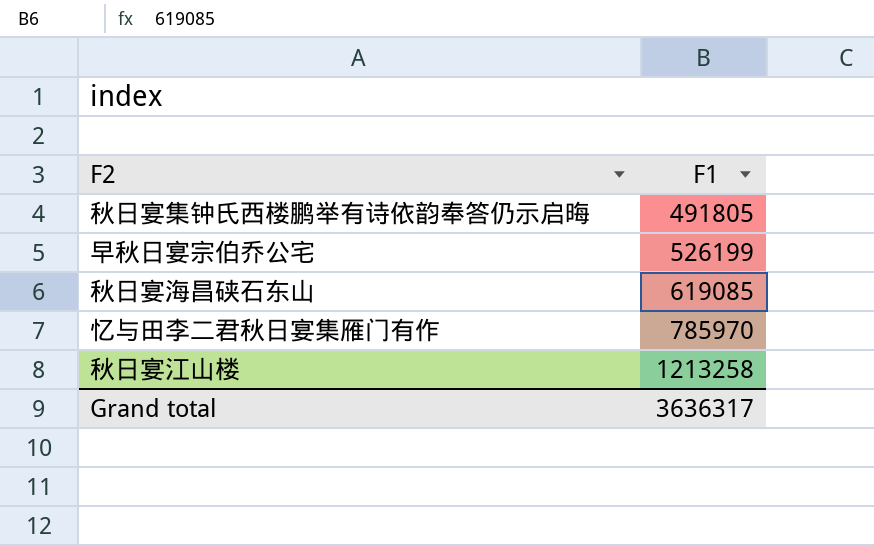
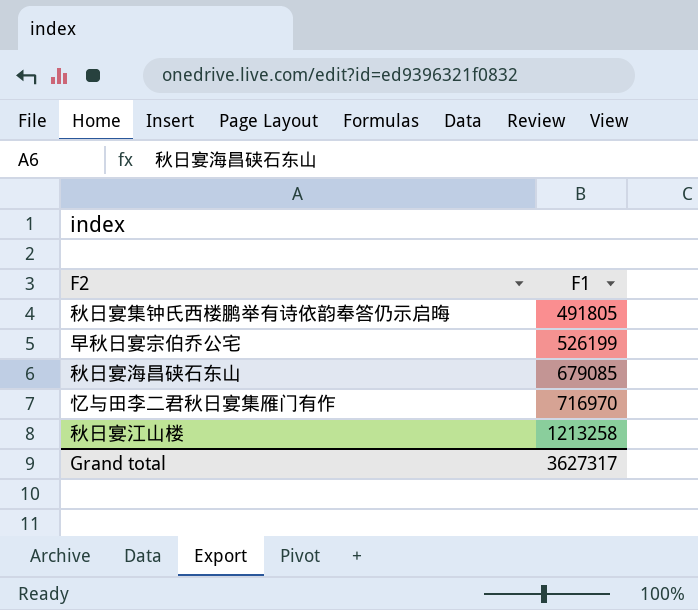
秋日宴海昌硖石东山 | F1: 619085 -> 679085
忆与田李二君秋日宴集雁门有作 | F1: 785970 -> 716970
Grand total | F1: 3636317 -> 3627317

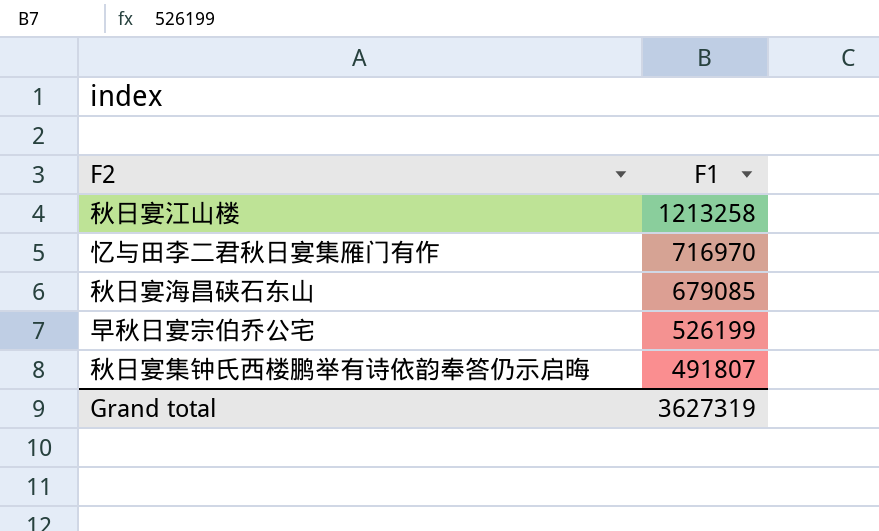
row order: F1 ascending -> F1 descending
秋日宴集钟氏西楼鹏举有诗依韵奉答仍示启晦 | F1: 491805 -> 491807
Grand total | F1: 3627317 -> 3627319

